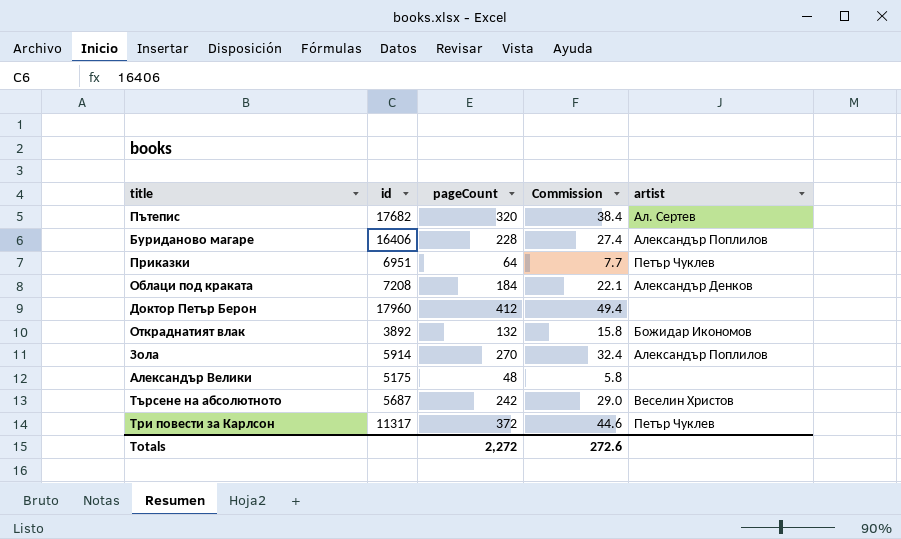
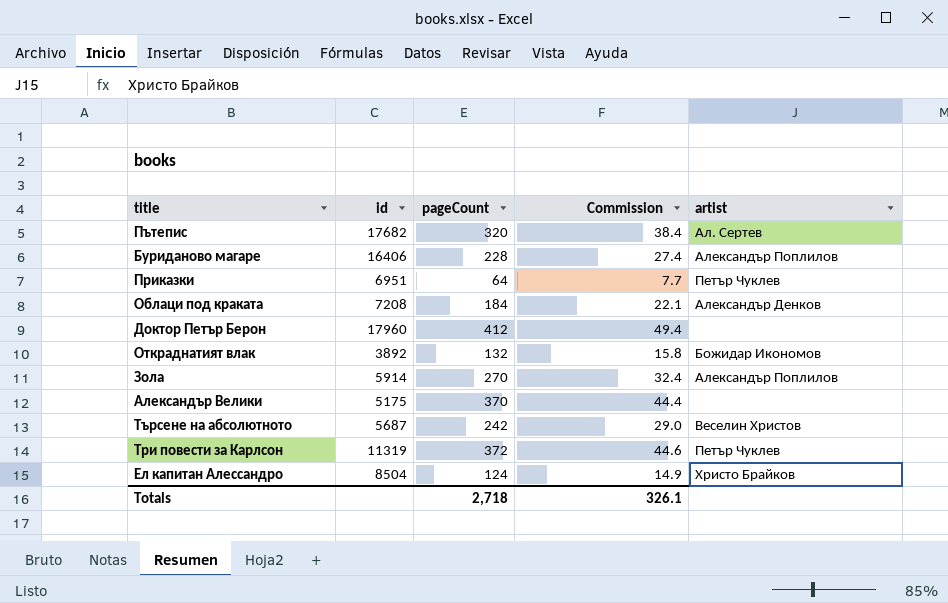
Александър Велики | pageCount: 48 -> 370
Александър Велики | Commission: 5.8 -> 44.4
Три повести за Карлсон | id: 11317 -> 11319
row Ел капитан Алессандро: none -> 8504 | 124 | 14.9 | Христо Брайков
Totals | pageCount: 2,272 -> 2,718
Totals | Commission: 272.6 -> 326.1

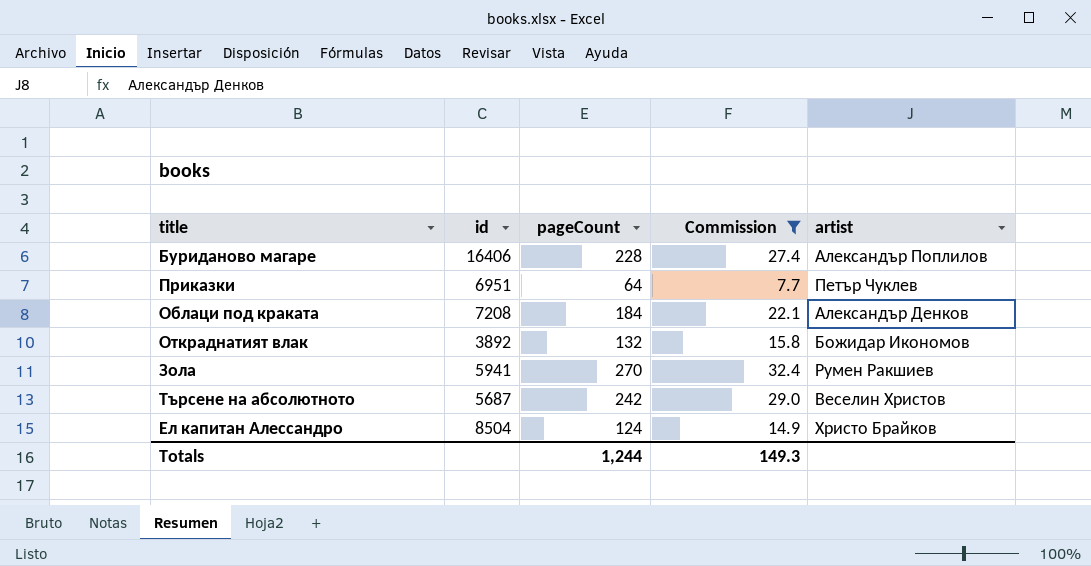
filter: none -> Commission <= 32.4
Зола | id: 5914 -> 5941
Зола | artist: Александър Поплилов -> Румен Ракшиев
Totals | pageCount: 2,718 -> 1,244
Totals | Commission: 326.1 -> 149.3

